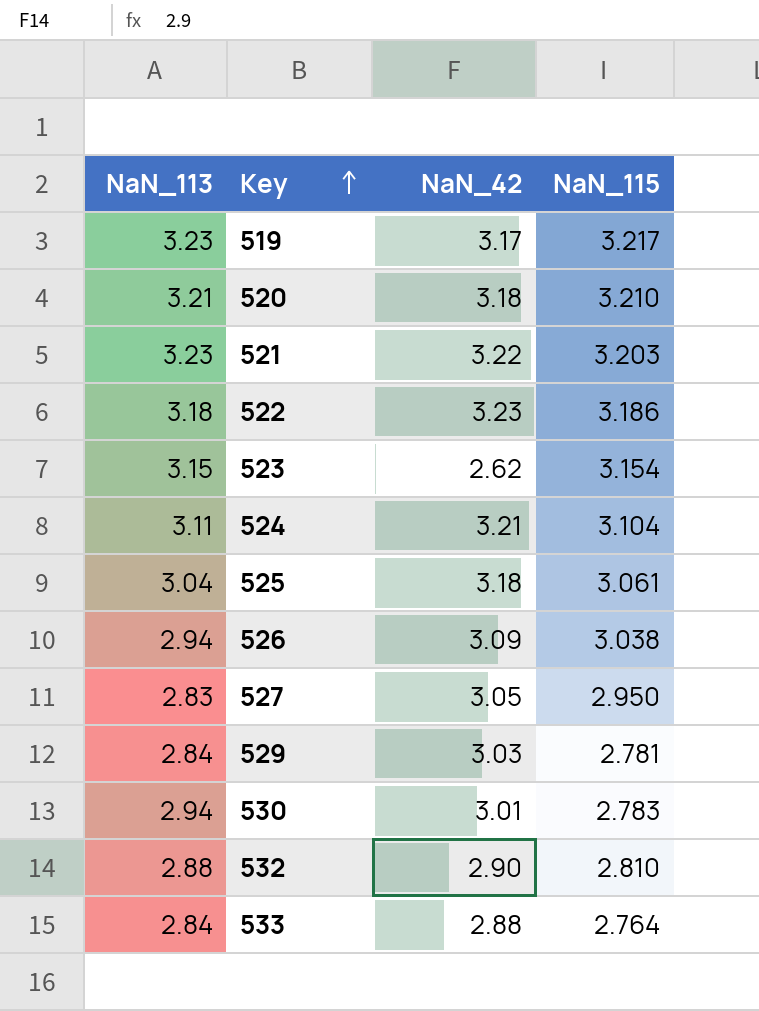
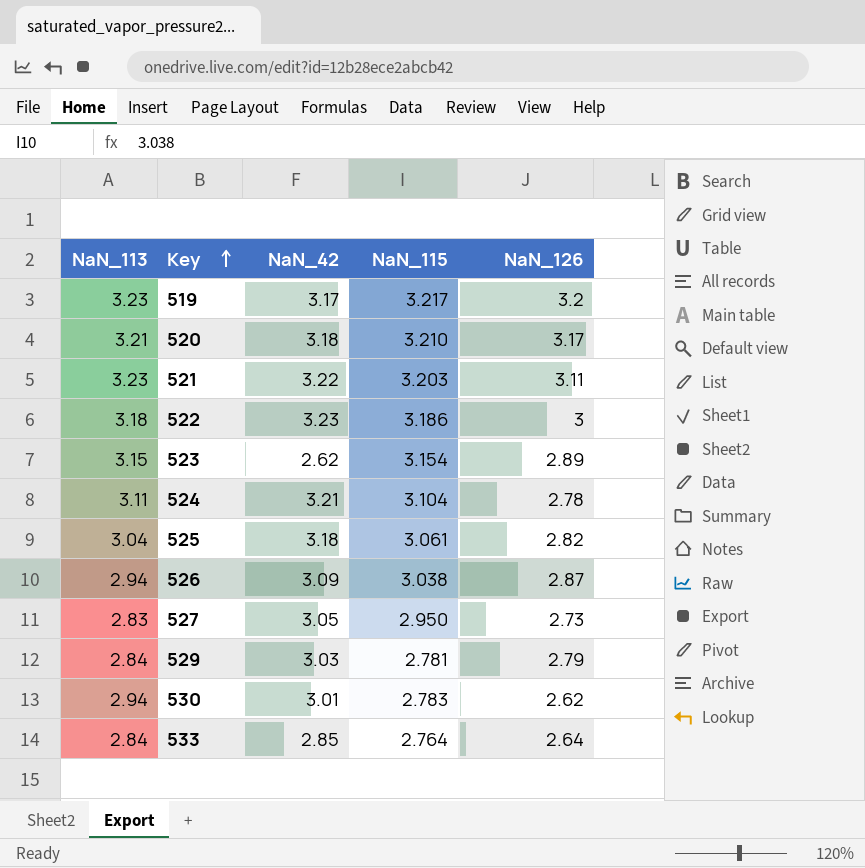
column NaN_126 | position: none -> 5
row 532: 2.88 | 2.90 | 2.810 -> none
533 | NaN_42: 2.88 -> 2.85

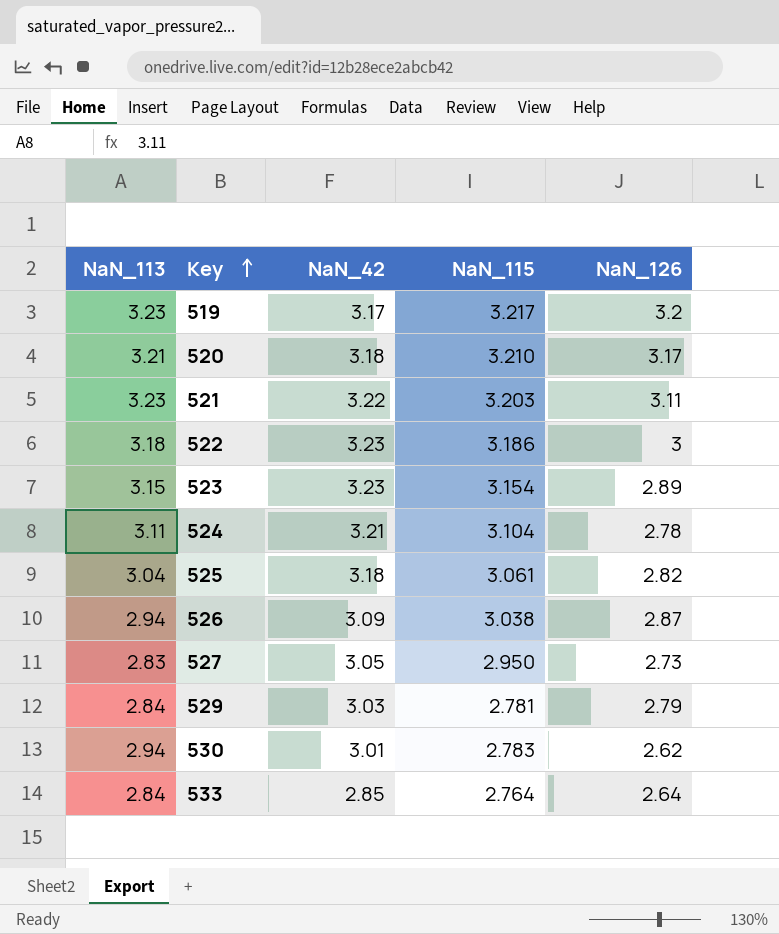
523 | NaN_42: 2.62 -> 3.23

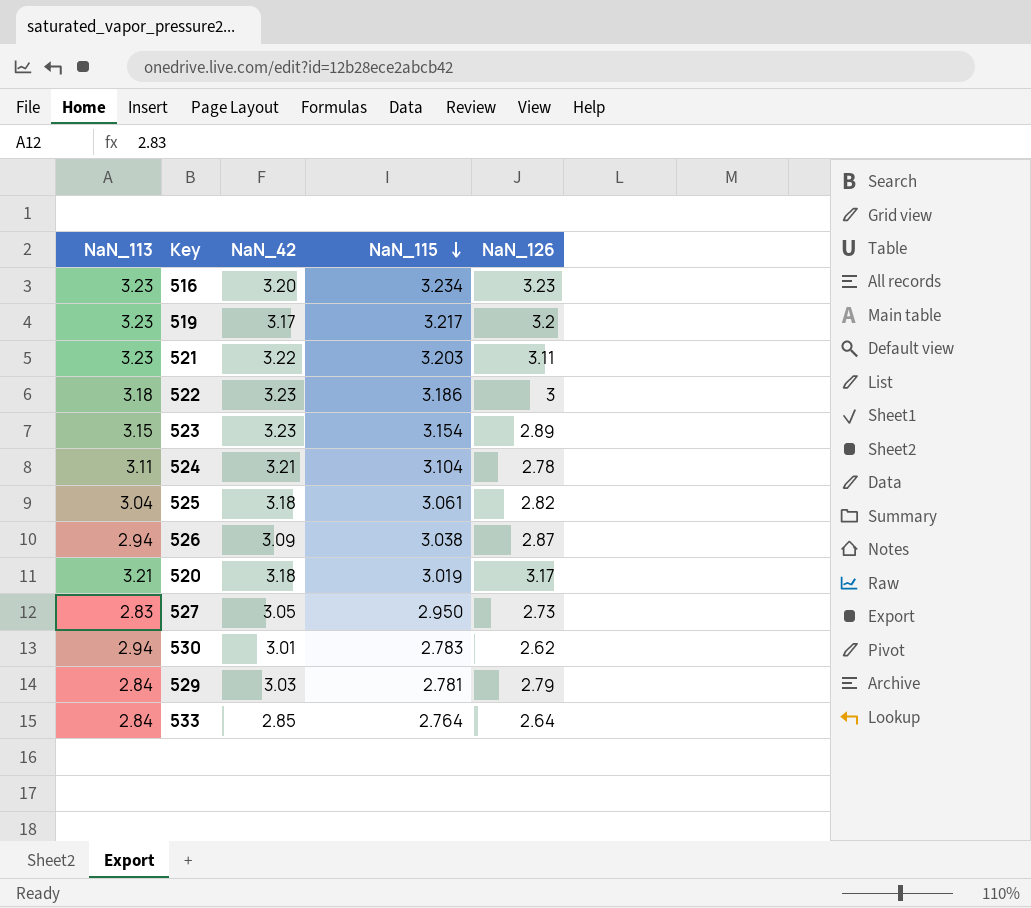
row order: Key ascending -> NaN_115 descending
row 516: none -> 3.23 | 3.20 | 3.234 | 3.23
520 | NaN_115: 3.210 -> 3.019

